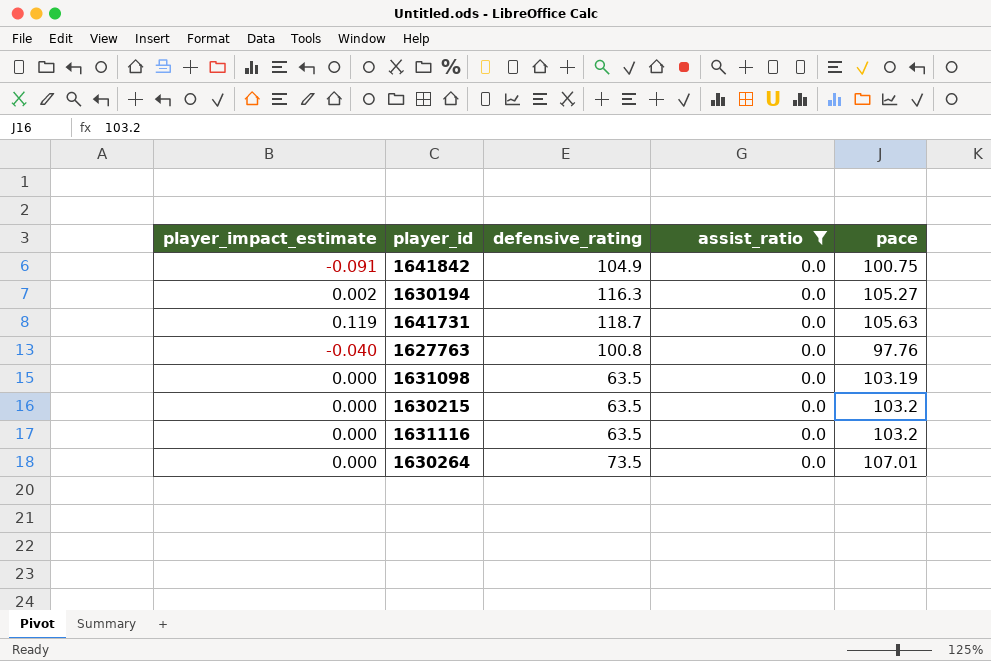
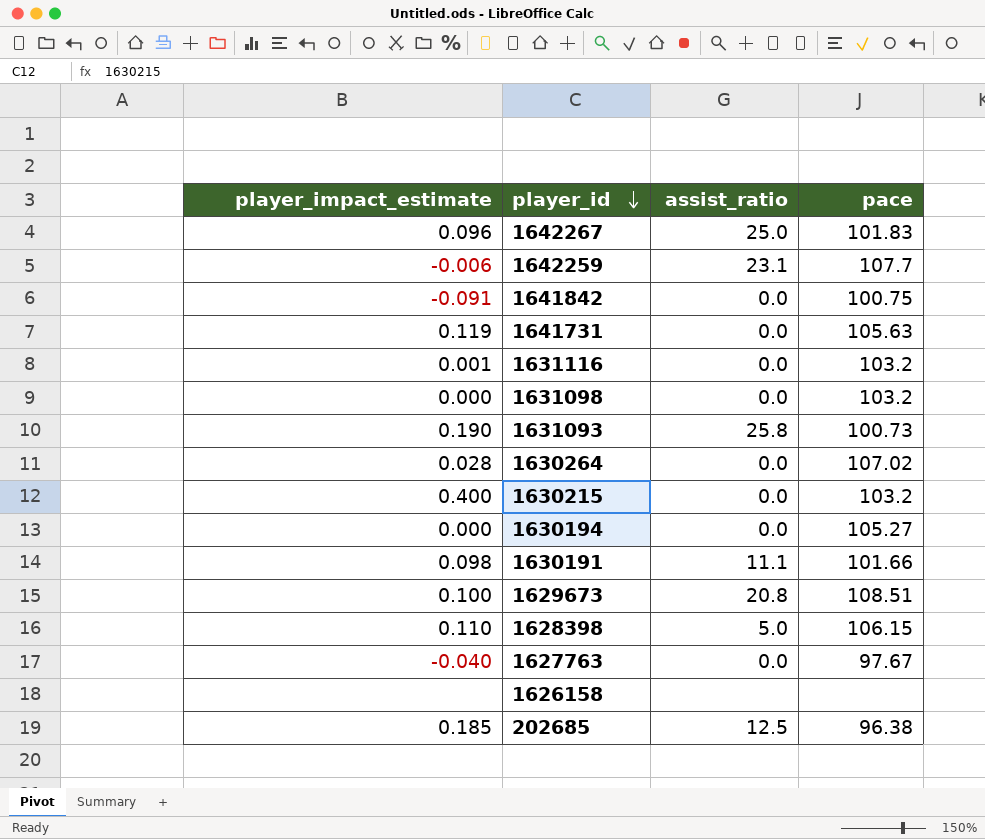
filter: assist_ratio = 0.0 -> none
row order: none -> player_id descending
column defensive_rating | position: 3 -> none
1631116 | player_impact_estimate: 0.000 -> 0.001
1631098 | pace: 103.19 -> 103.2
1630264 | player_impact_estimate: 0.000 -> 0.028
1630264 | pace: 107.01 -> 107.02
1630215 | player_impact_estimate: 0.000 -> 0.400
1630194 | player_impact_estimate: 0.002 -> 0.000
1627763 | pace: 97.76 -> 97.67

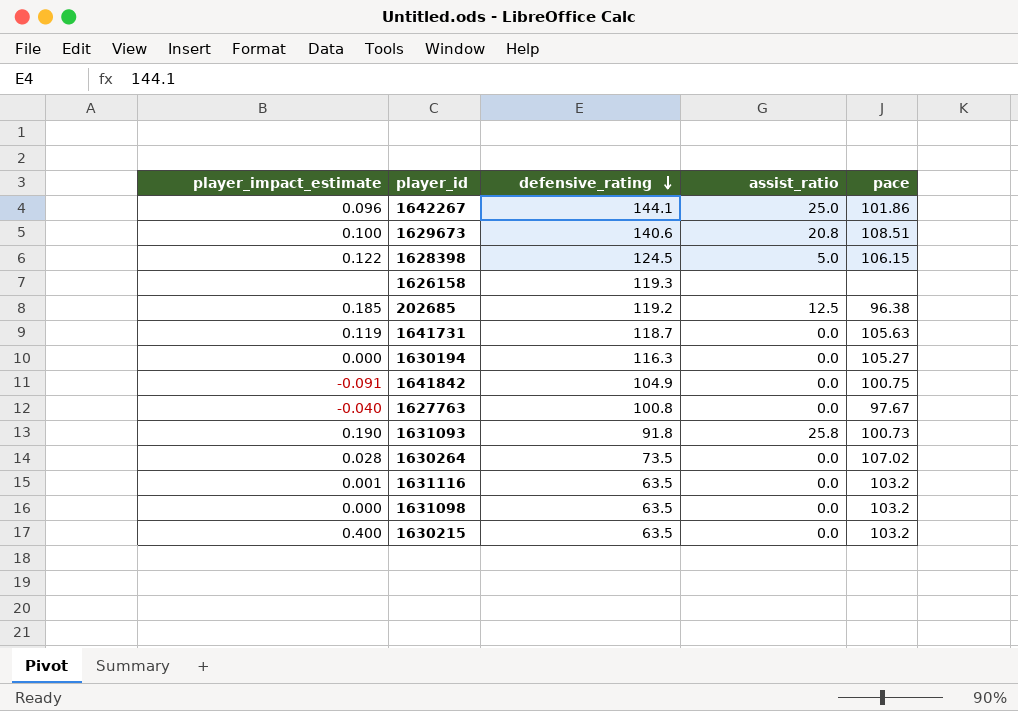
row order: player_id descending -> defensive_rating descending
column defensive_rating | position: none -> 3
row 1642259: -0.006 | 23.1 | 107.7 -> none
row 1630191: 0.098 | 11.1 | 101.66 -> none
1642267 | pace: 101.83 -> 101.86
1628398 | player_impact_estimate: 0.110 -> 0.122

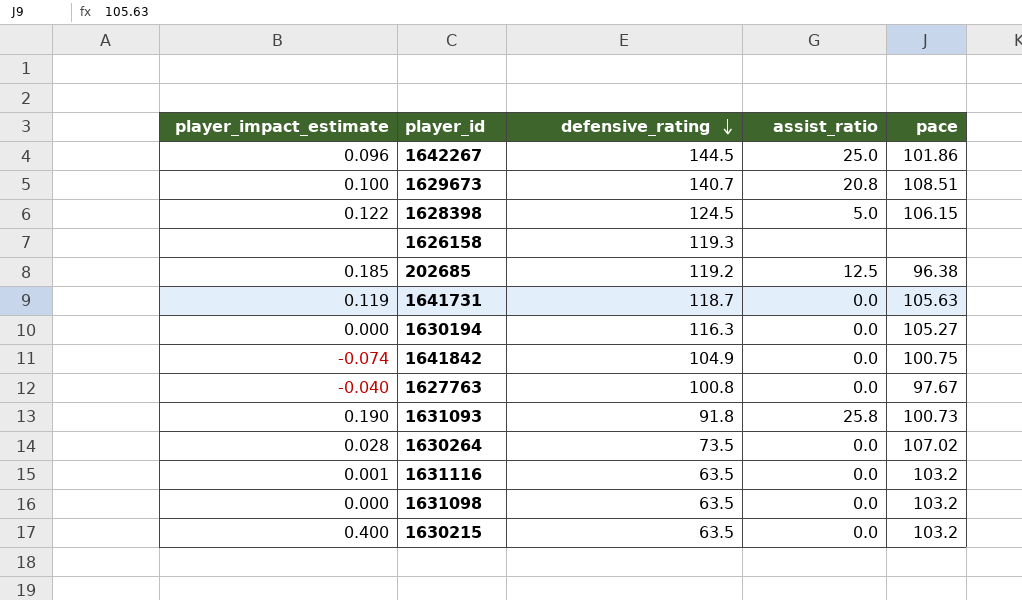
1642267 | defensive_rating: 144.1 -> 144.5
1629673 | defensive_rating: 140.6 -> 140.7
1641842 | player_impact_estimate: -0.091 -> -0.074

